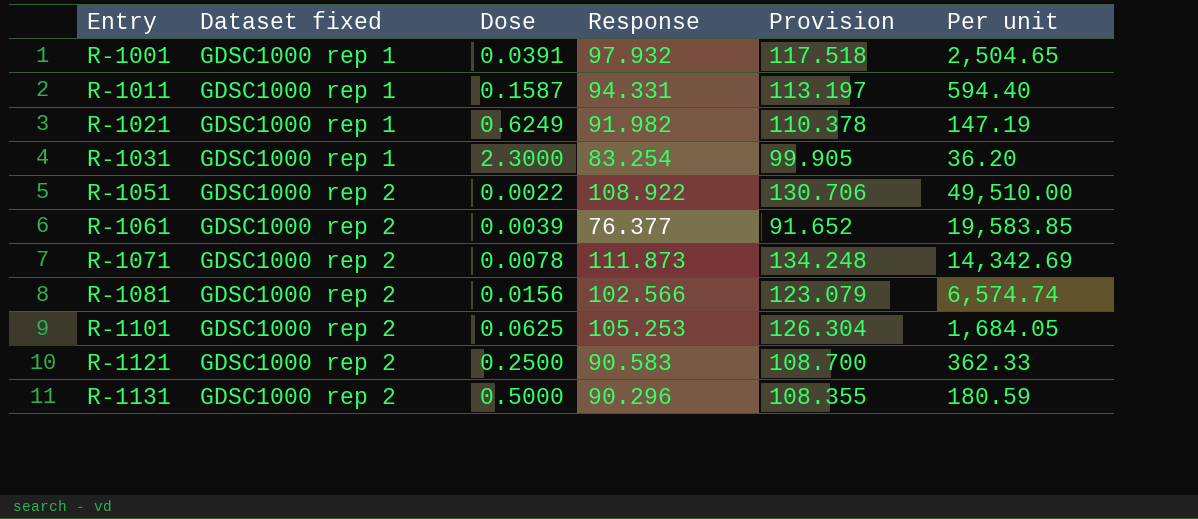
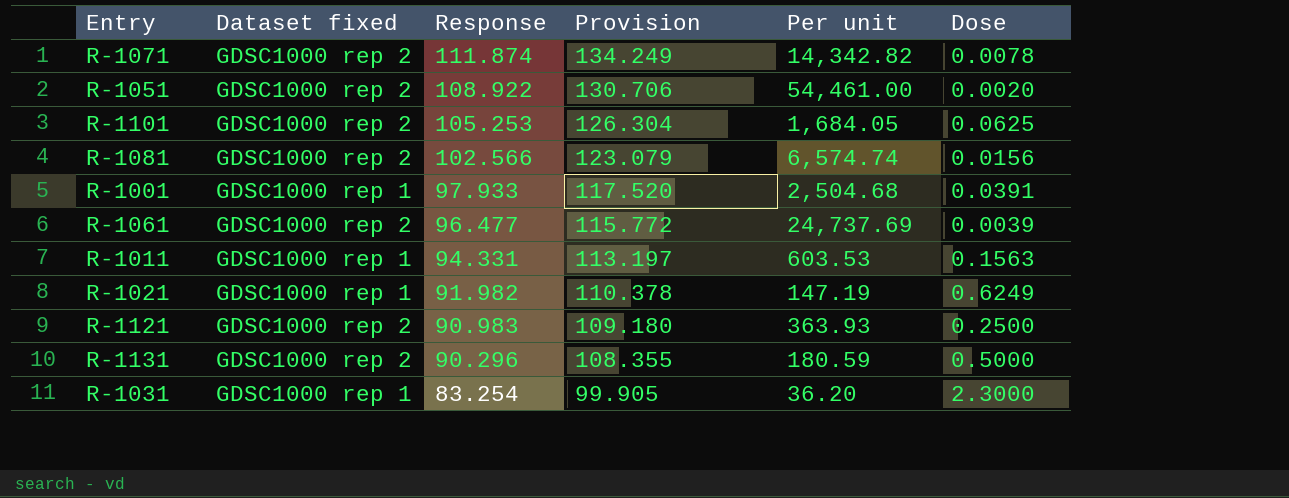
row order: Entry ascending -> Response descending
column Dose | position: 3 -> 6
R-1071 | Response: 111.873 -> 111.874
R-1071 | Provision: 134.248 -> 134.249
R-1071 | Per unit: 14,342.69 -> 14,342.82
R-1051 | Per unit: 49,510.00 -> 54,461.00
R-1051 | Dose: 0.0022 -> 0.0020
R-1001 | Response: 97.932 -> 97.933
R-1001 | Provision: 117.518 -> 117.520
R-1001 | Per unit: 2,504.65 -> 2,504.68
R-1061 | Response: 76.377 -> 96.477
R-1061 | Provision: 91.652 -> 115.772
R-1061 | Per unit: 19,583.85 -> 24,737.69
R-1011 | Per unit: 594.40 -> 603.53
R-1011 | Dose: 0.1587 -> 0.1563
R-1121 | Response: 90.583 -> 90.983
R-1121 | Provision: 108.700 -> 109.180
R-1121 | Per unit: 362.33 -> 363.93

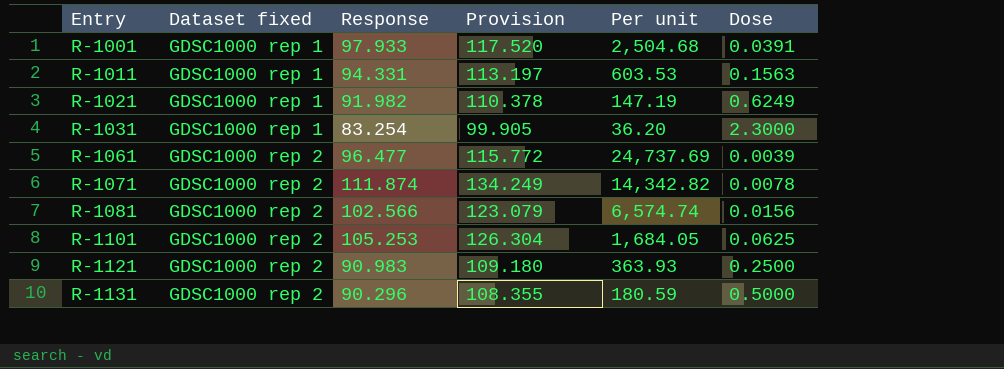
row order: Response descending -> Entry ascending
row R-1051: GDSC1000 rep 2 | 108.922 | 130.706 | 54,461.00 | 0.0020 -> none

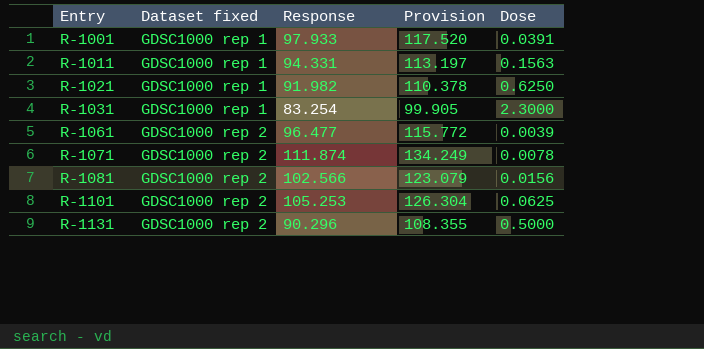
column Per unit | formula: [Response] / [Dose] -> none
row R-1121: GDSC1000 rep 2 | 90.983 | 109.180 | 363.93 | 0.2500 -> none
R-1021 | Dose: 0.6249 -> 0.6250

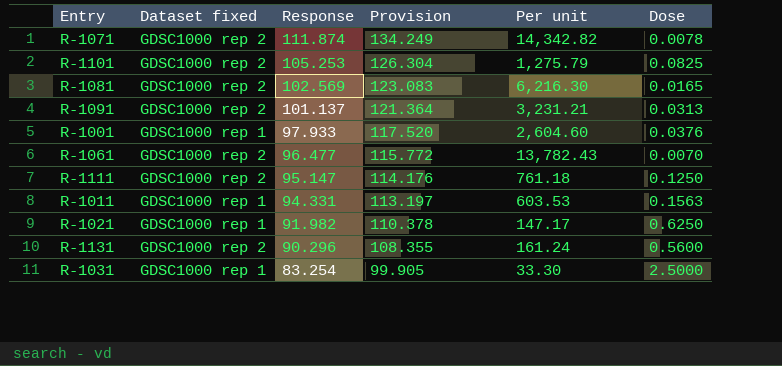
row order: Entry ascending -> Response descending
column Per unit | formula: none -> [Response] / [Dose]
R-1101 | Dose: 0.0625 -> 0.0825
R-1081 | Response: 102.566 -> 102.569
R-1081 | Provision: 123.079 -> 123.083
R-1081 | Dose: 0.0156 -> 0.0165
row R-1091: none -> GDSC1000 rep 2 | 101.137 | 121.364 | 3,231.21 | 0.0313
R-1001 | Dose: 0.0391 -> 0.0376
R-1061 | Dose: 0.0039 -> 0.0070
row R-1111: none -> GDSC1000 rep 2 | 95.147 | 114.176 | 761.18 | 0.1250
R-1131 | Dose: 0.5000 -> 0.5600
R-1031 | Dose: 2.3000 -> 2.5000

